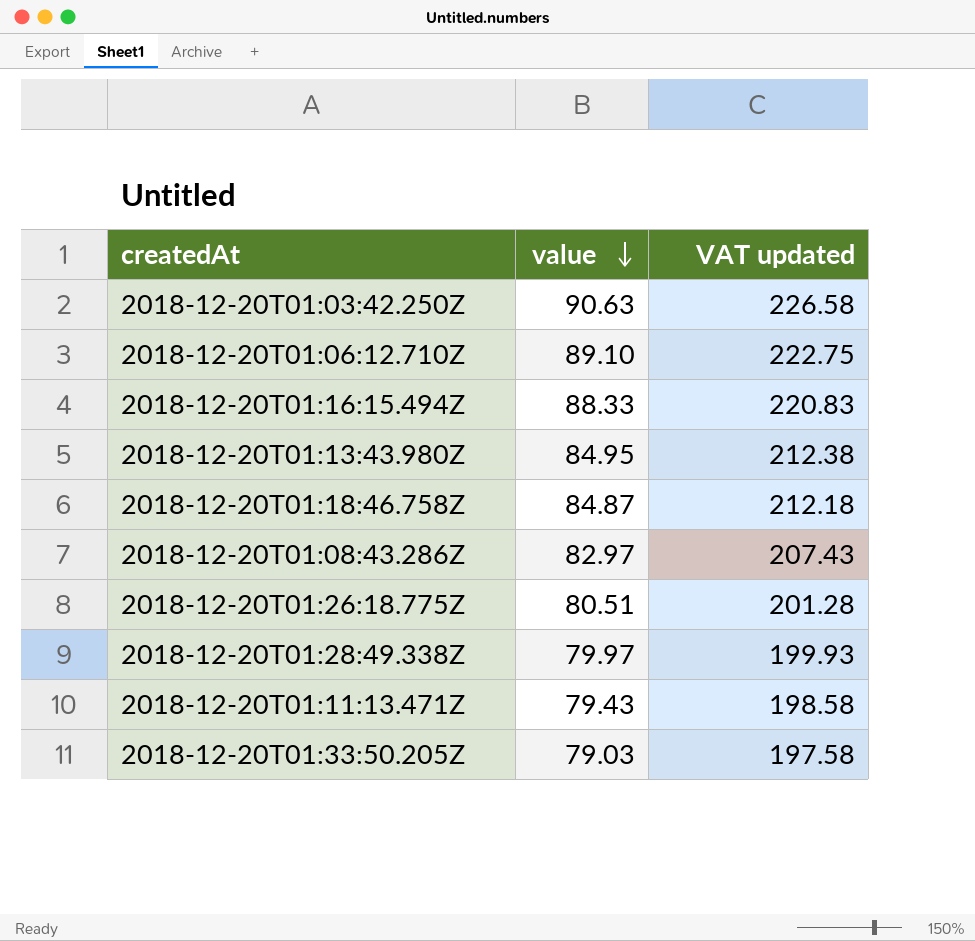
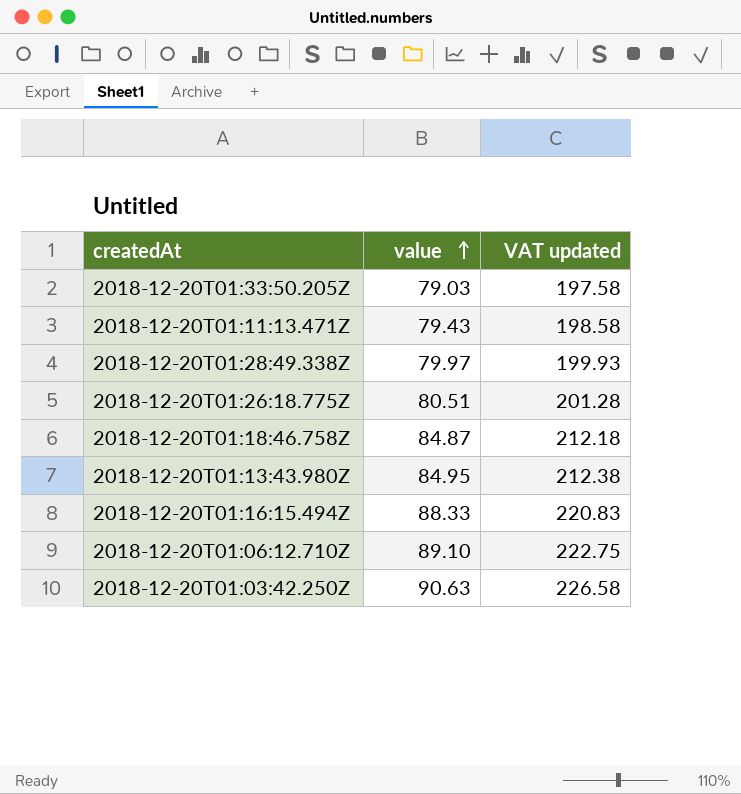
row order: value descending -> value ascending
row 2018-12-20T01:08:43.286Z: 82.97 | 207.43 -> none

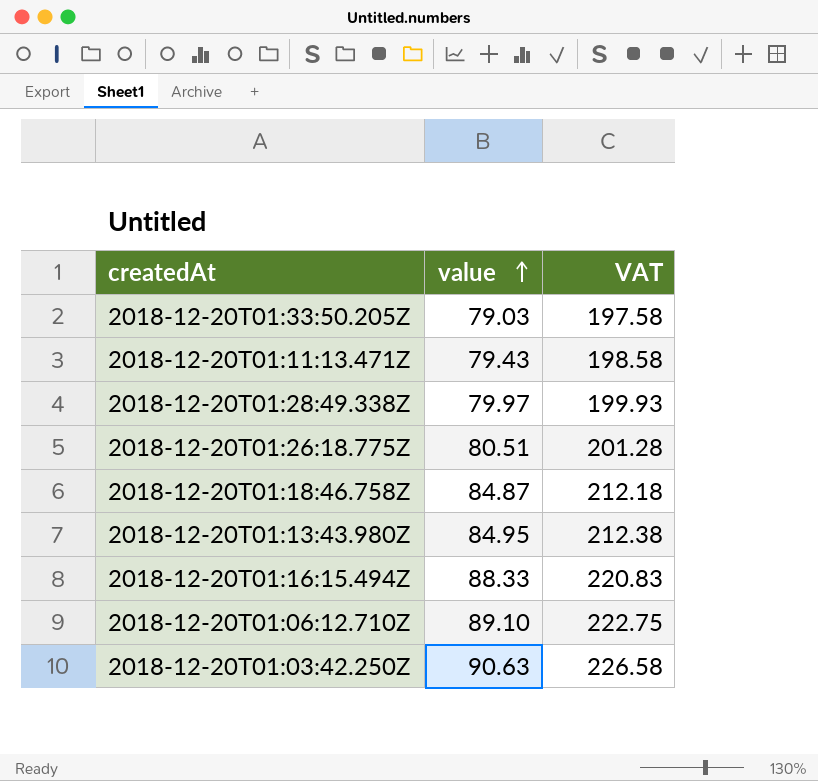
column name: VAT updated -> VAT

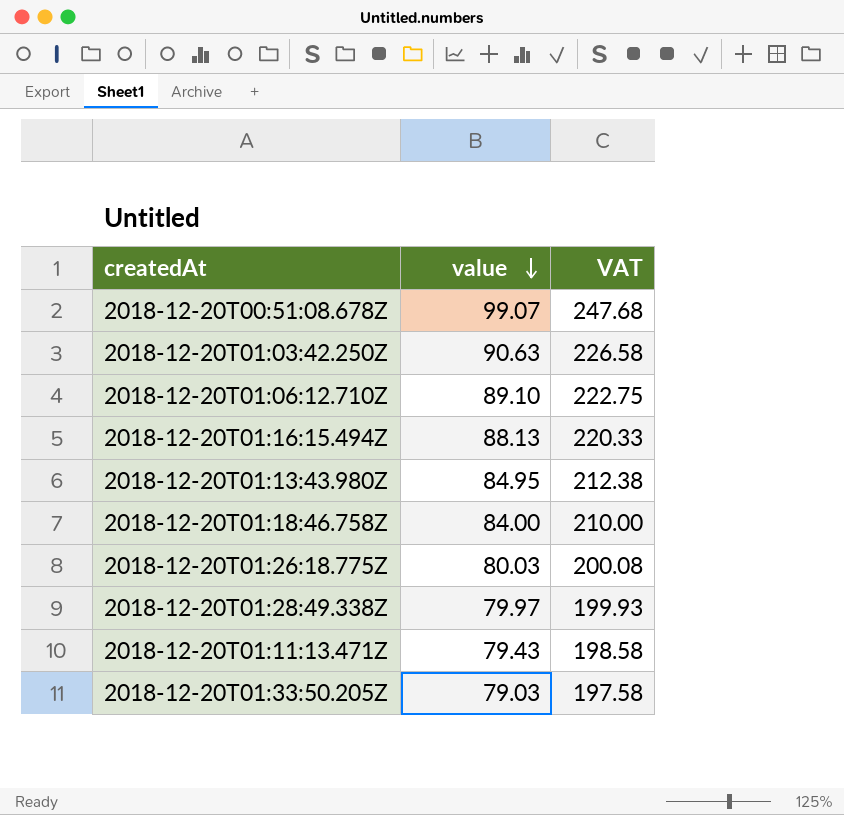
row order: value ascending -> value descending
row 2018-12-20T00:51:08.678Z: none -> 99.07 | 247.68
2018-12-20T01:16:15.494Z | value: 88.33 -> 88.13
2018-12-20T01:16:15.494Z | VAT: 220.83 -> 220.33
2018-12-20T01:18:46.758Z | value: 84.87 -> 84.00
2018-12-20T01:18:46.758Z | VAT: 212.18 -> 210.00
2018-12-20T01:26:18.775Z | value: 80.51 -> 80.03
2018-12-20T01:26:18.775Z | VAT: 201.28 -> 200.08

